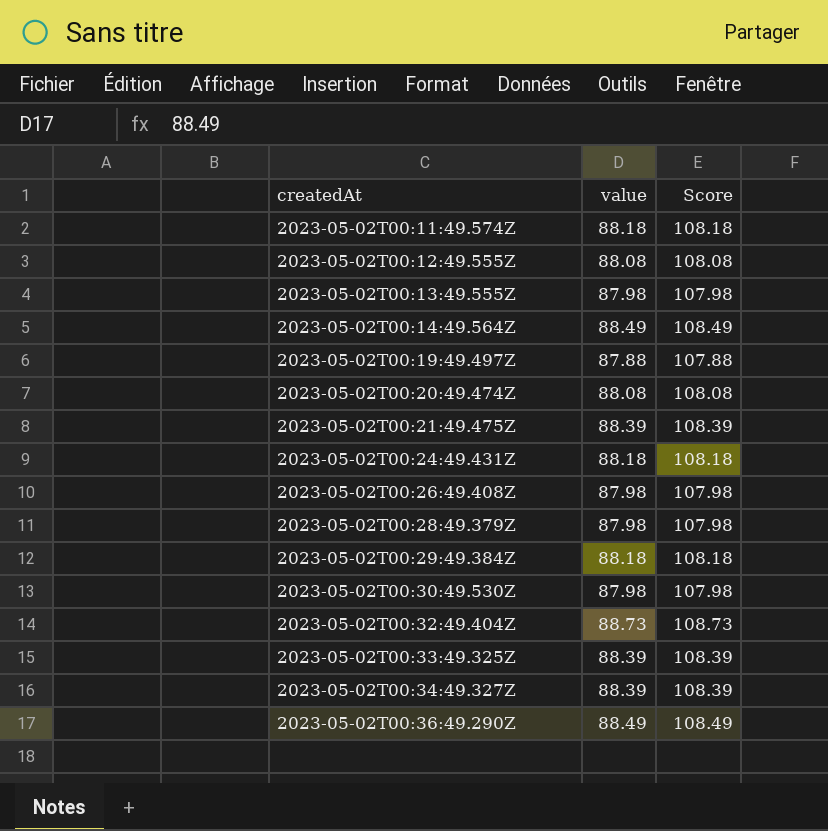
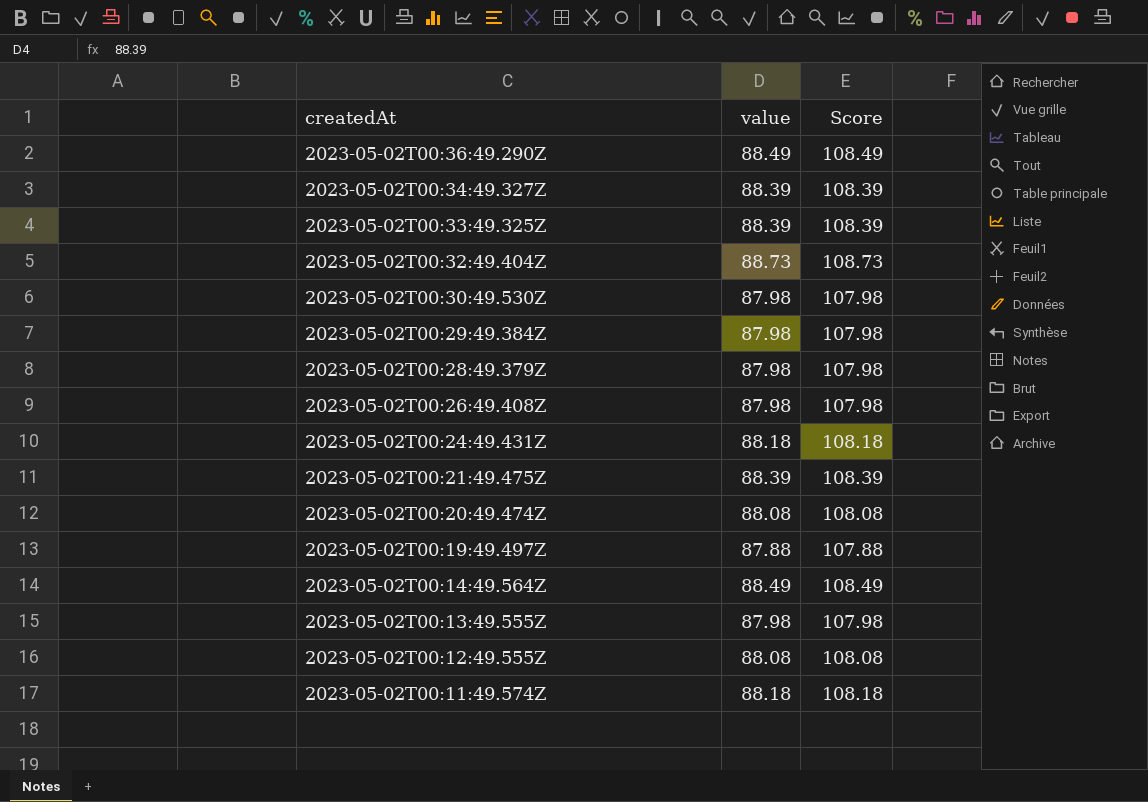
row order: createdAt ascending -> createdAt descending
2023-05-02T00:29:49.384Z | value: 88.18 -> 87.98
2023-05-02T00:29:49.384Z | Score: 108.18 -> 107.98

